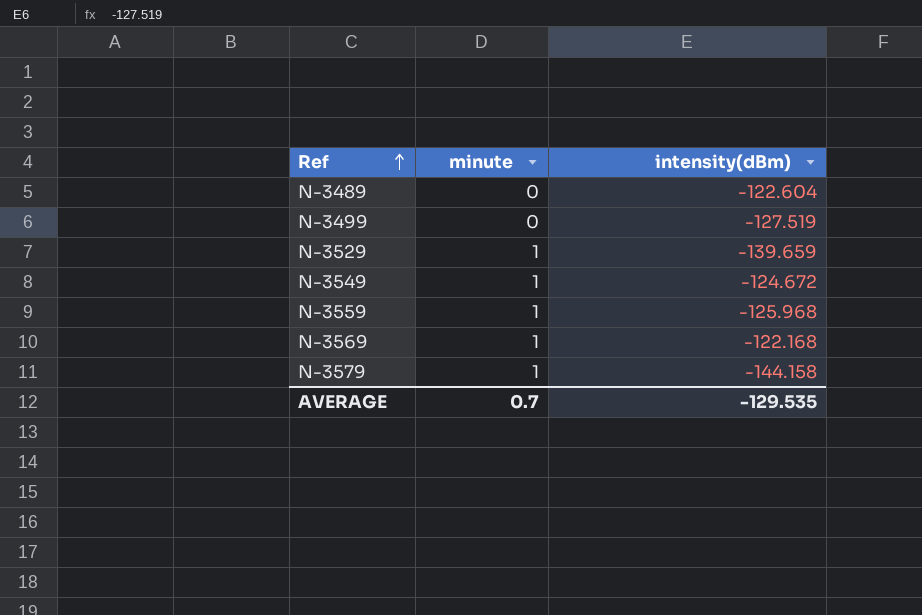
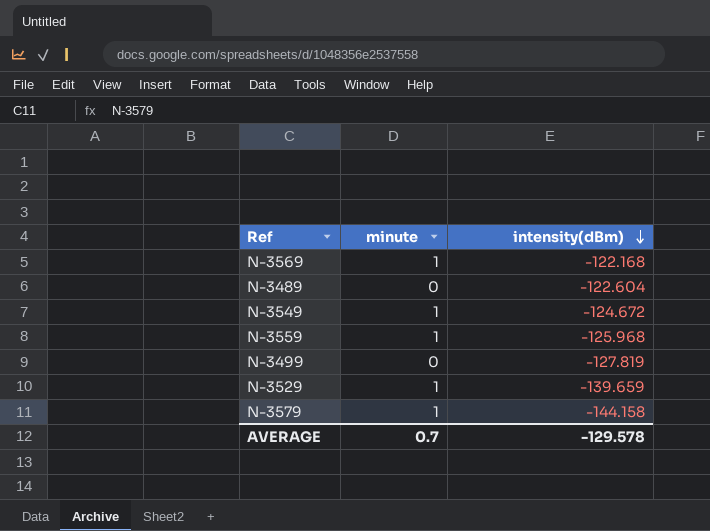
row order: Ref ascending -> intensity(dBm) descending
N-3499 | intensity(dBm): -127.519 -> -127.819
AVERAGE | intensity(dBm): -129.535 -> -129.578

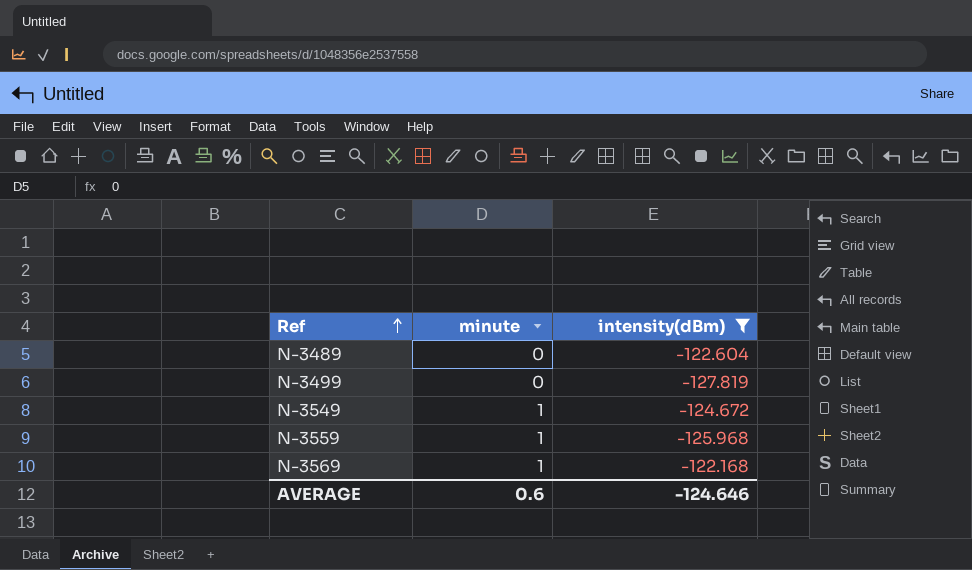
filter: none -> intensity(dBm) >= -127.819
row order: intensity(dBm) descending -> Ref ascending
AVERAGE | minute: 0.7 -> 0.6
AVERAGE | intensity(dBm): -129.578 -> -124.646

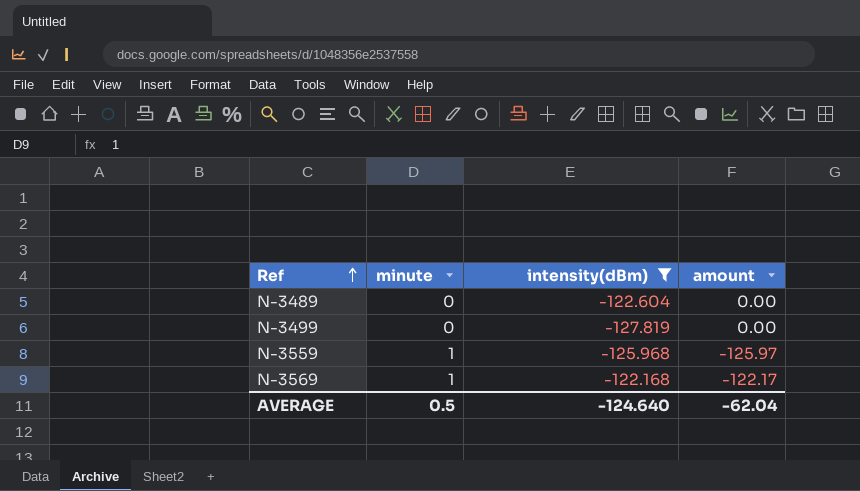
column amount | formula: none -> [minute] * [intensity(dBm)]
row N-3549: 1 | -124.672 -> none
AVERAGE | minute: 0.6 -> 0.5
AVERAGE | intensity(dBm): -124.646 -> -124.640

